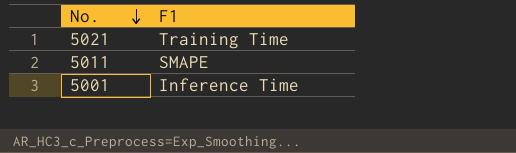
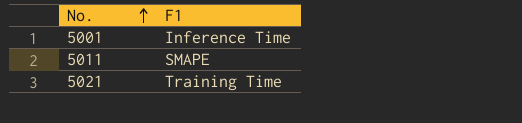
row order: No. descending -> No. ascending

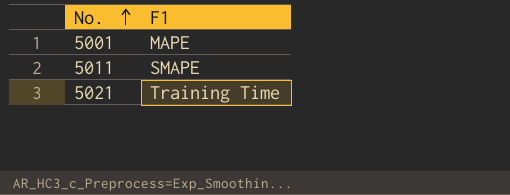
5001 | F1: Inference Time -> MAPE

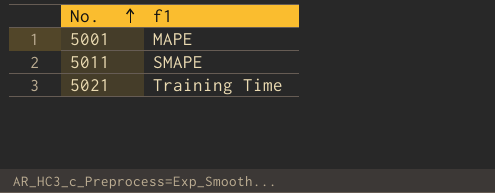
column name: F1 -> f1

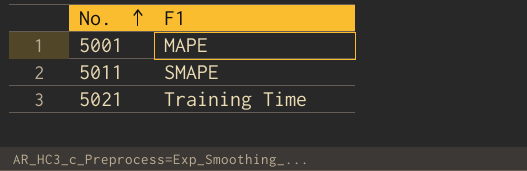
column name: f1 -> F1

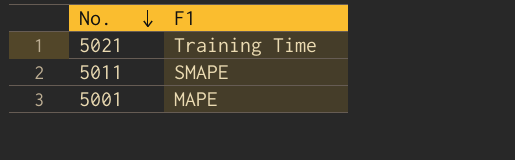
row order: No. ascending -> No. descending

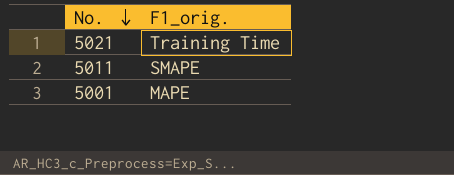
column name: F1 -> F1_orig.

